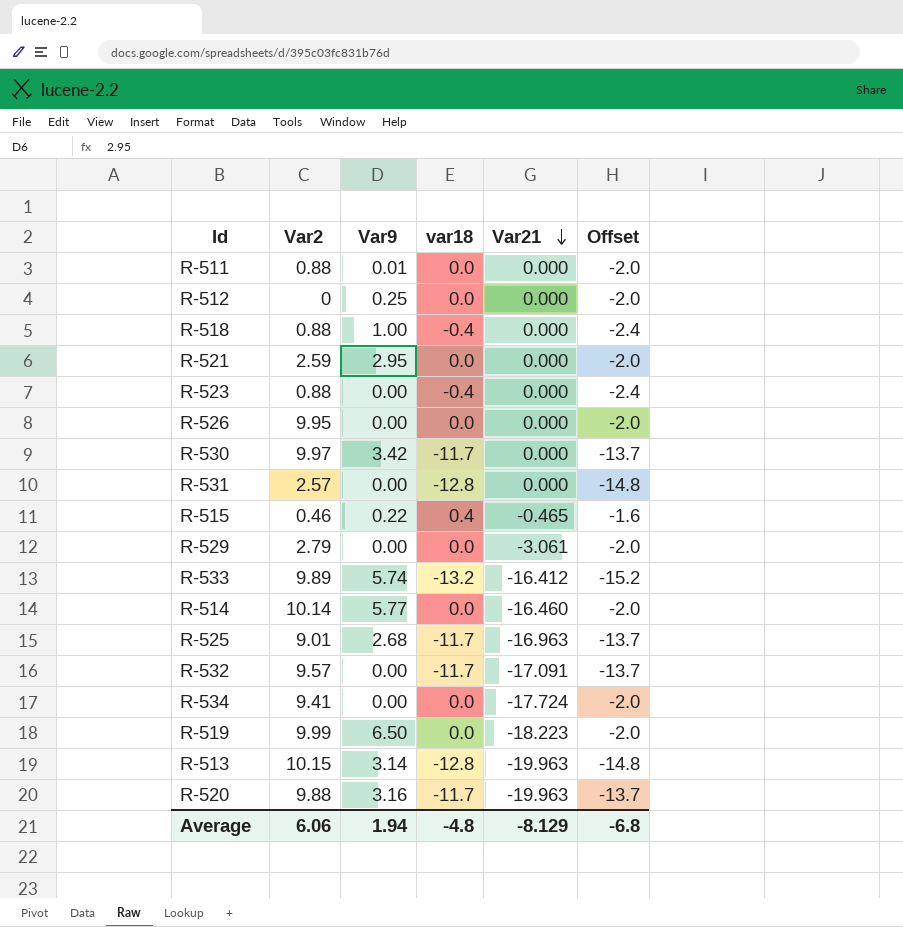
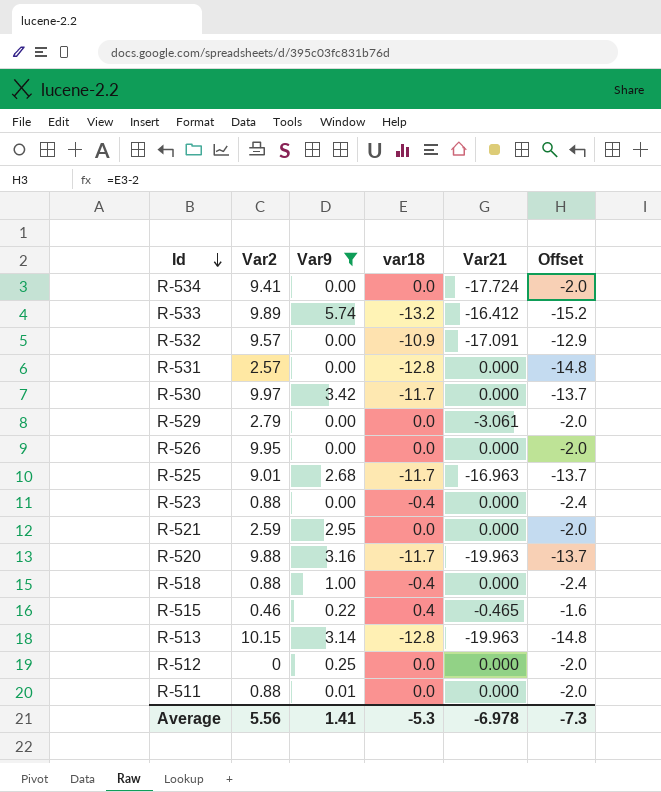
filter: none -> Var9 <= 5.74
row order: Var21 descending -> Id descending
R-532 | var18: -11.7 -> -10.9
R-532 | Offset: -13.7 -> -12.9
Average | Var2: 6.06 -> 5.56
Average | Var9: 1.94 -> 1.41
Average | var18: -4.8 -> -5.3
Average | Var21: -8.129 -> -6.978
Average | Offset: -6.8 -> -7.3

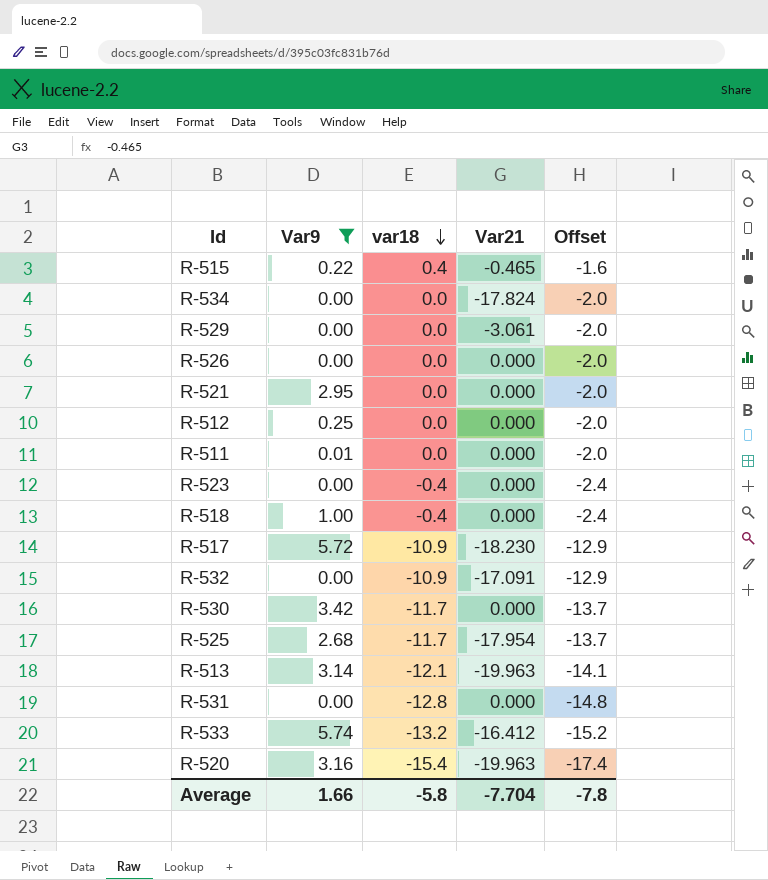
row order: Id descending -> var18 descending
column Var2 | position: 2 -> none
R-534 | Var21: -17.724 -> -17.824
row R-517: none -> 5.72 | -10.9 | -18.230 | -12.9
R-525 | Var21: -16.963 -> -17.954
R-513 | var18: -12.8 -> -12.1
R-513 | Offset: -14.8 -> -14.1
R-520 | var18: -11.7 -> -15.4
R-520 | Offset: -13.7 -> -17.4
Average | Var9: 1.41 -> 1.66
Average | var18: -5.3 -> -5.8
Average | Var21: -6.978 -> -7.704
Average | Offset: -7.3 -> -7.8

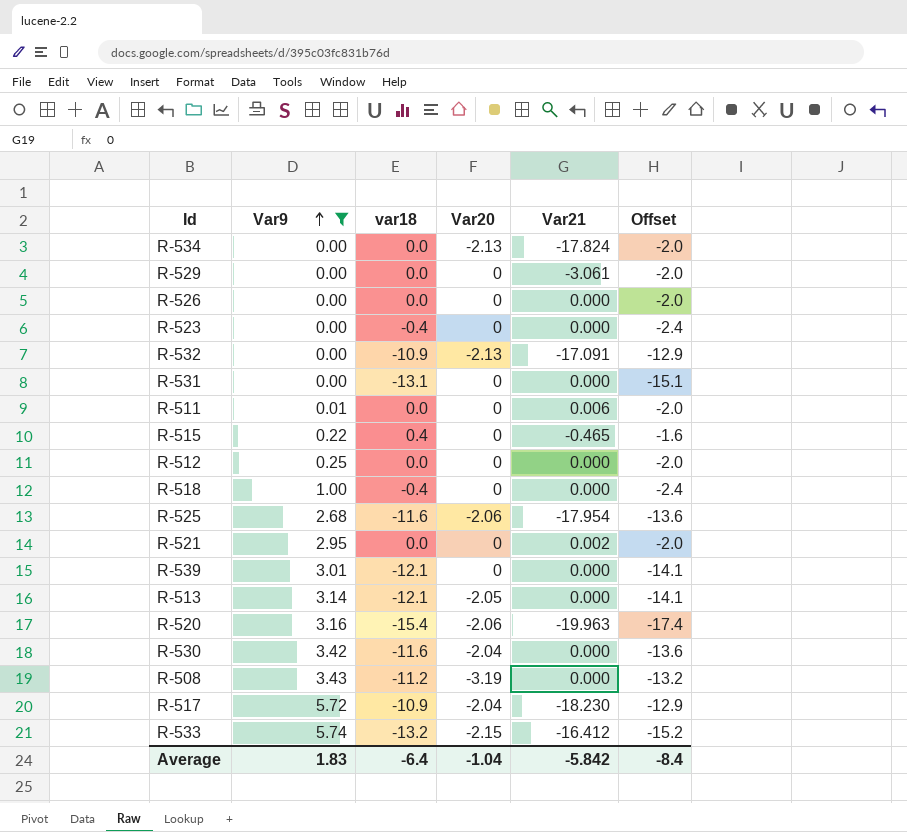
row order: var18 descending -> Var9 ascending
column Var20 | position: none -> 4
R-531 | var18: -12.8 -> -13.1
R-531 | Offset: -14.8 -> -15.1
R-511 | Var21: 0.000 -> 0.006
R-525 | var18: -11.7 -> -11.6
R-525 | Offset: -13.7 -> -13.6
R-521 | Var21: 0.000 -> 0.002
row R-539: none -> 3.01 | -12.1 | 0 | 0.000 | -14.1
R-513 | Var21: -19.963 -> 0.000
R-530 | var18: -11.7 -> -11.6
R-530 | Offset: -13.7 -> -13.6
row R-508: none -> 3.43 | -11.2 | -3.19 | 0.000 | -13.2
Average | Var9: 1.66 -> 1.83
Average | var18: -5.8 -> -6.4
Average | Var21: -7.704 -> -5.842
Average | Offset: -7.8 -> -8.4

